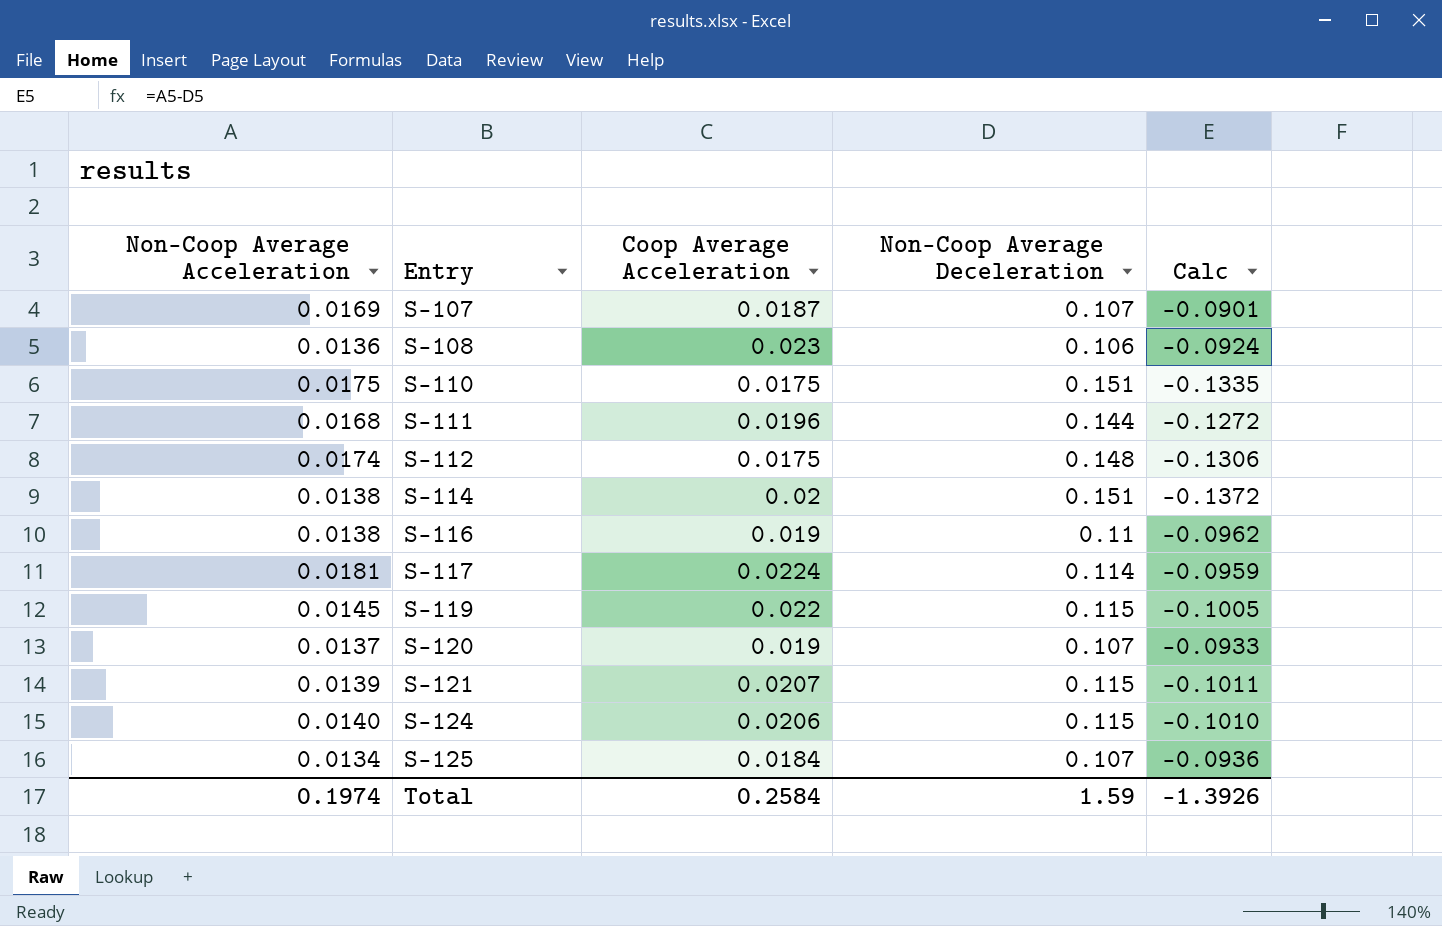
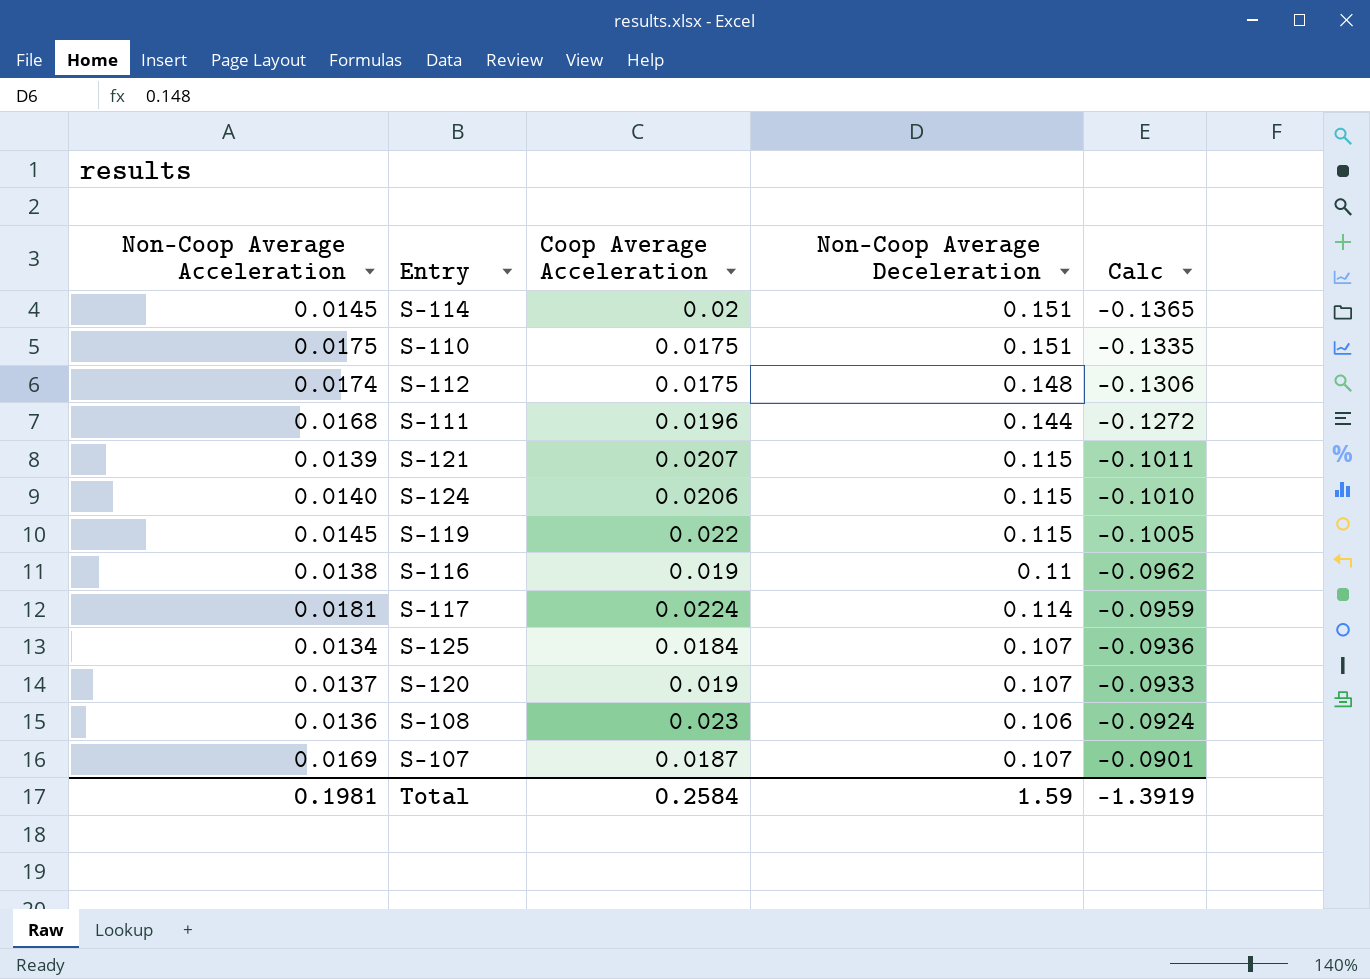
row order: Entry ascending -> Calc ascending
S-114 | Non-Coop Average Acceleration: 0.0138 -> 0.0145
S-114 | Calc: -0.1372 -> -0.1365
Total | Non-Coop Average Acceleration: 0.1974 -> 0.1981
Total | Calc: -1.3926 -> -1.3919

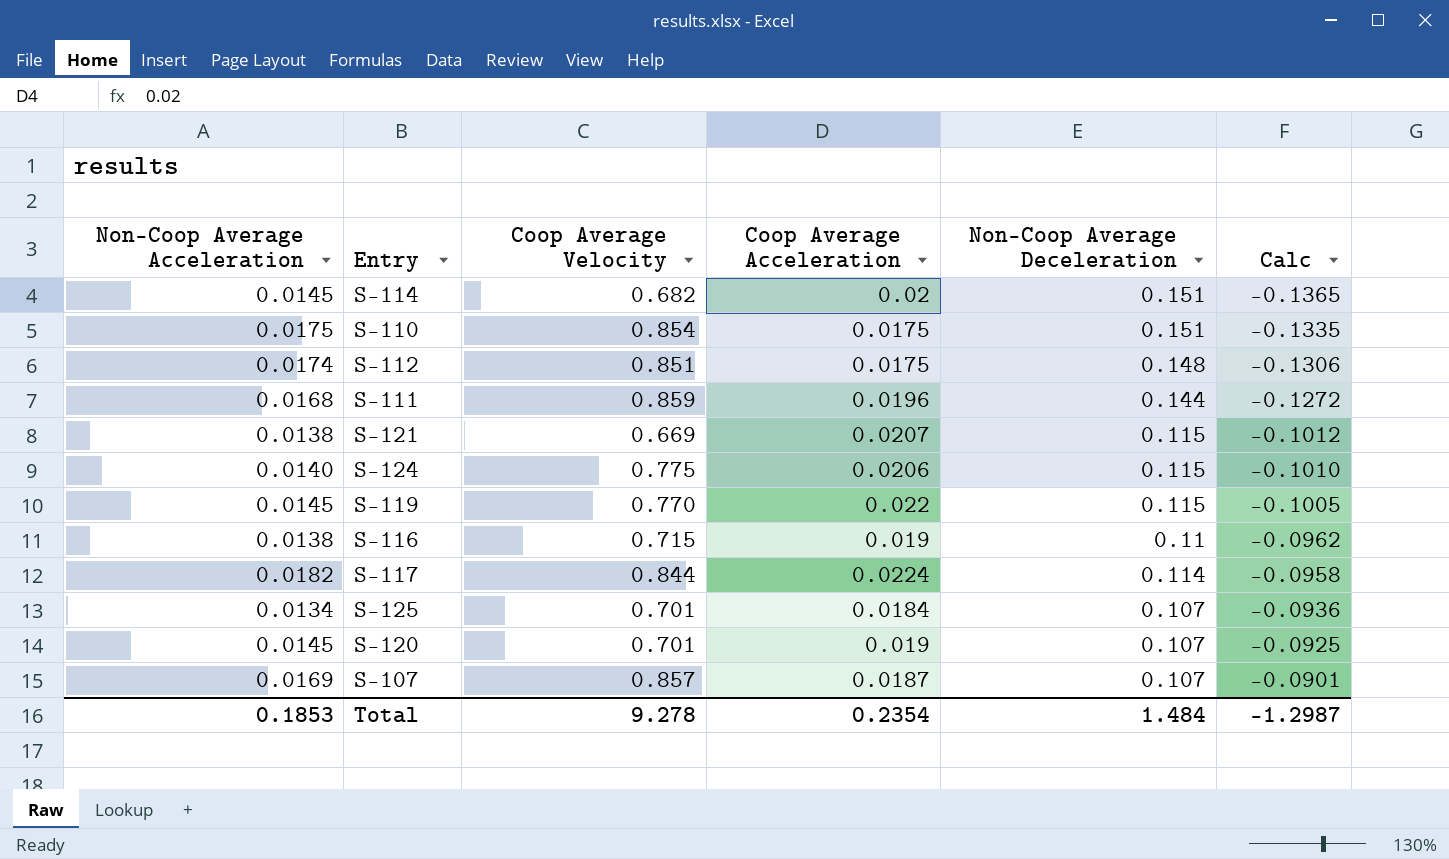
column Coop Average Velocity | position: none -> 3
row S-108: 0.0136 | 0.023 | 0.106 | -0.0924 -> none
S-121 | Non-Coop Average Acceleration: 0.0139 -> 0.0138
S-121 | Calc: -0.1011 -> -0.1012
S-117 | Non-Coop Average Acceleration: 0.0181 -> 0.0182
S-117 | Calc: -0.0959 -> -0.0958
S-120 | Non-Coop Average Acceleration: 0.0137 -> 0.0145
S-120 | Calc: -0.0933 -> -0.0925
Total | Non-Coop Average Acceleration: 0.1981 -> 0.1853
Total | Coop Average Acceleration: 0.2584 -> 0.2354
Total | Non-Coop Average Deceleration: 1.59 -> 1.484
Total | Calc: -1.3919 -> -1.2987

